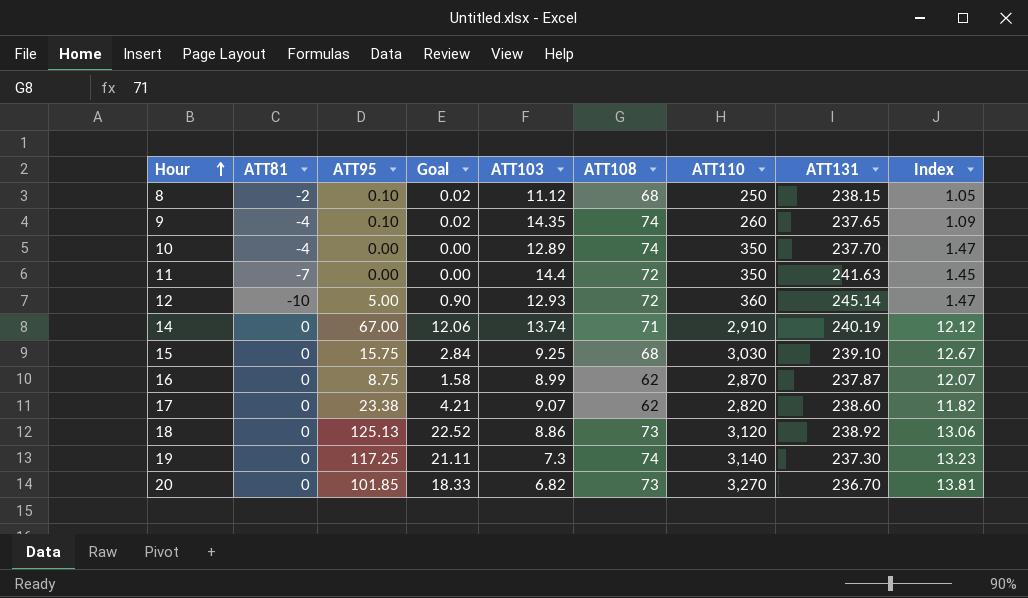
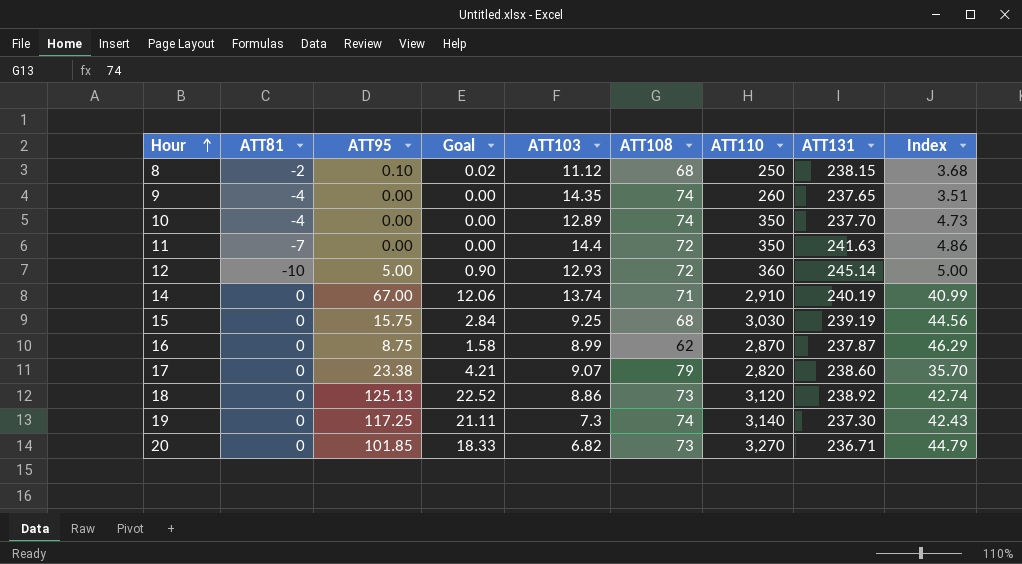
column Index | formula: [ATT110] / [ATT131] -> [ATT110] / [ATT108]
9 | ATT95: 0.10 -> 0.00
9 | Goal: 0.02 -> 0.00
15 | ATT131: 239.10 -> 239.19
17 | ATT108: 62 -> 79
20 | ATT131: 236.70 -> 236.71

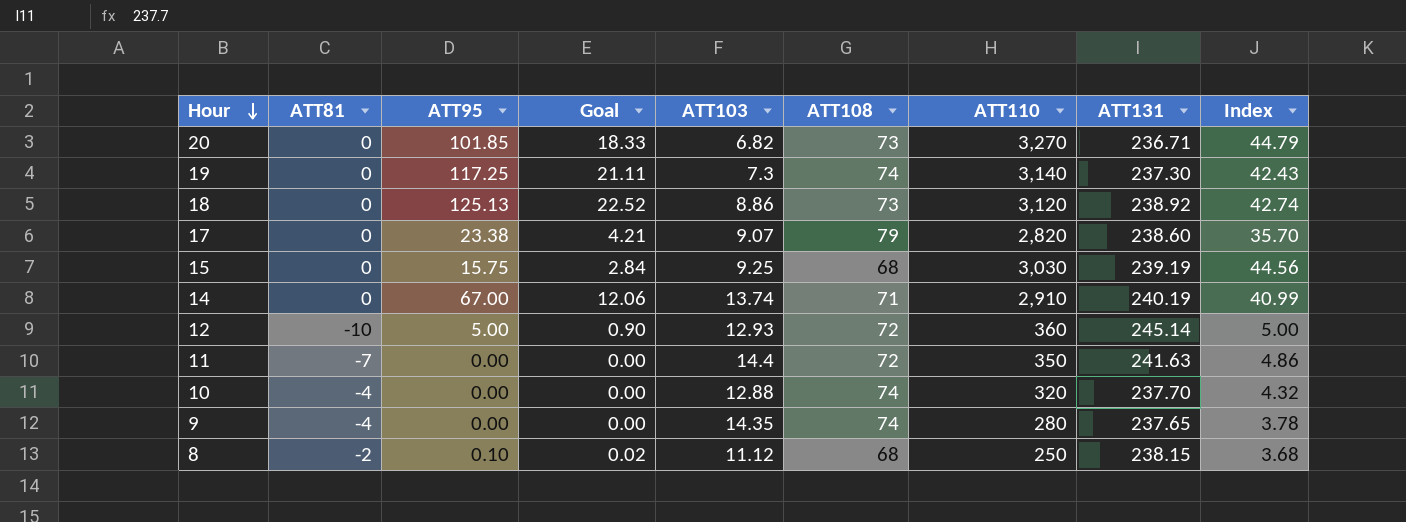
row order: Hour ascending -> Hour descending
row 16: 0 | 8.75 | 1.58 | 8.99 | 62 | 2,870 | 237.87 | 46.29 -> none
10 | ATT103: 12.89 -> 12.88
10 | ATT110: 350 -> 320
10 | Index: 4.73 -> 4.32
9 | ATT110: 260 -> 280
9 | Index: 3.51 -> 3.78

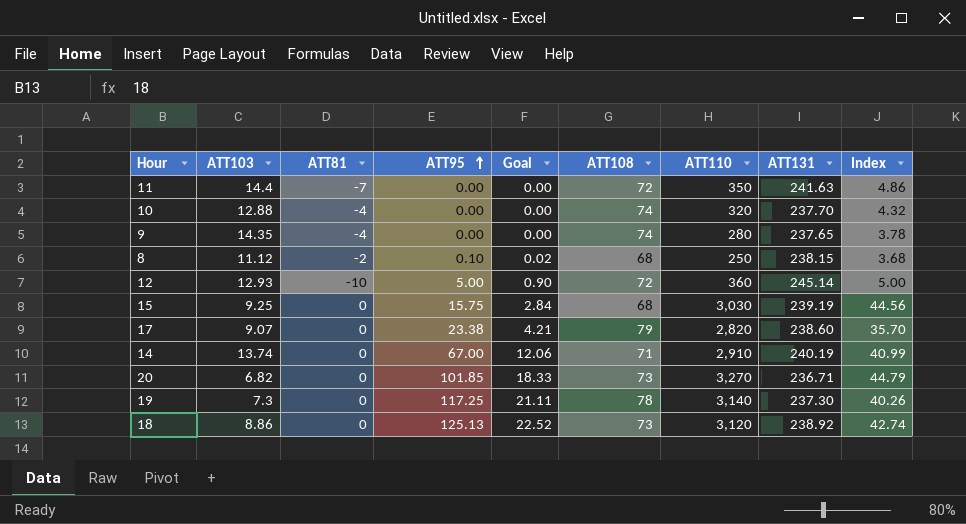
row order: Hour descending -> ATT95 ascending
column ATT103 | position: 5 -> 2
19 | ATT108: 74 -> 78
19 | Index: 42.43 -> 40.26

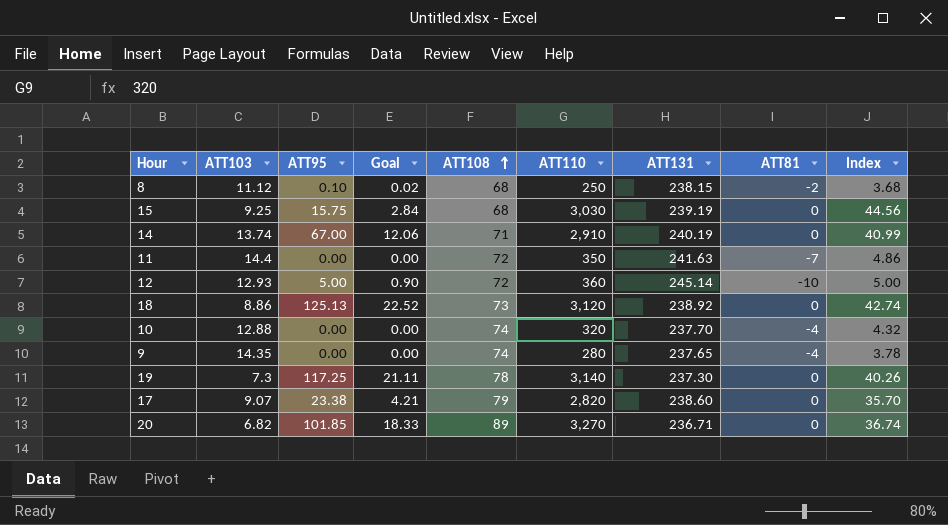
row order: ATT95 ascending -> ATT108 ascending
column ATT81 | position: 3 -> 8
20 | ATT108: 73 -> 89
20 | Index: 44.79 -> 36.74

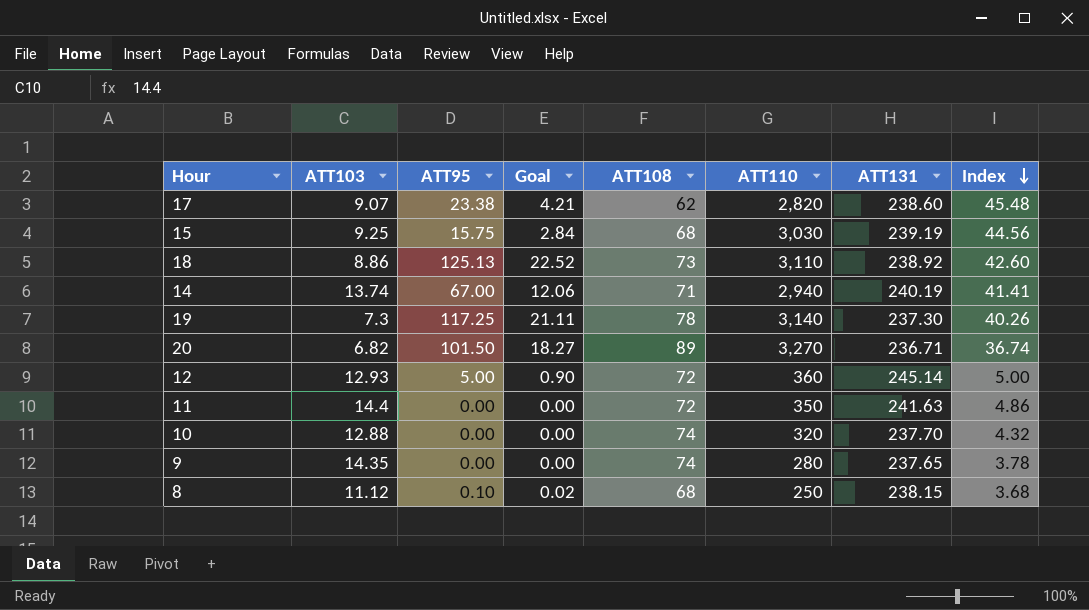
row order: ATT108 ascending -> Index descending
column ATT81 | position: 8 -> none
17 | ATT108: 79 -> 62
17 | Index: 35.70 -> 45.48
18 | ATT110: 3,120 -> 3,110
18 | Index: 42.74 -> 42.60
14 | ATT110: 2,910 -> 2,940
14 | Index: 40.99 -> 41.41
20 | ATT95: 101.85 -> 101.50
20 | Goal: 18.33 -> 18.27

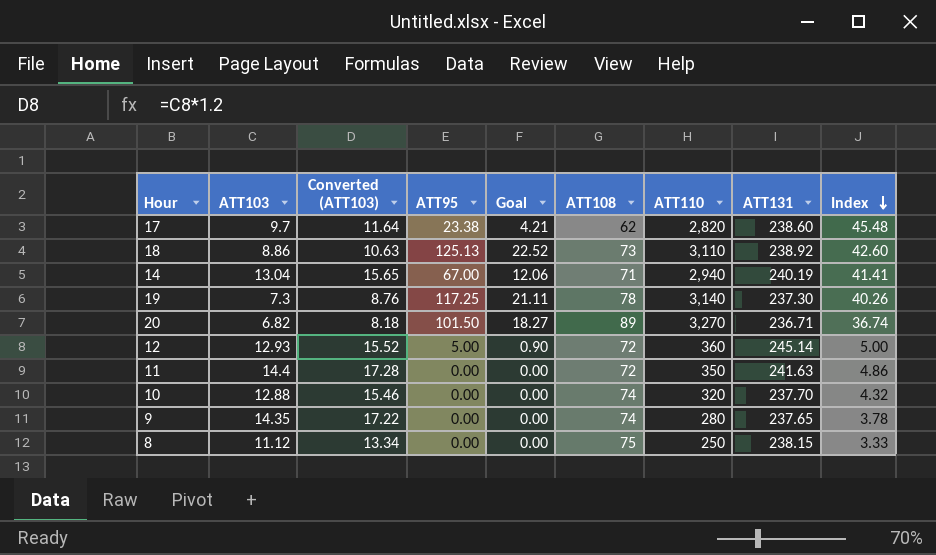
column Converted (ATT103) | formula: none -> [ATT103] * 1.2
row 15: 9.25 | 15.75 | 2.84 | 68 | 3,030 | 239.19 | 44.56 -> none
17 | ATT103: 9.07 -> 9.7
14 | ATT103: 13.74 -> 13.04
8 | ATT95: 0.10 -> 0.00
8 | Goal: 0.02 -> 0.00
8 | ATT108: 68 -> 75
8 | Index: 3.68 -> 3.33

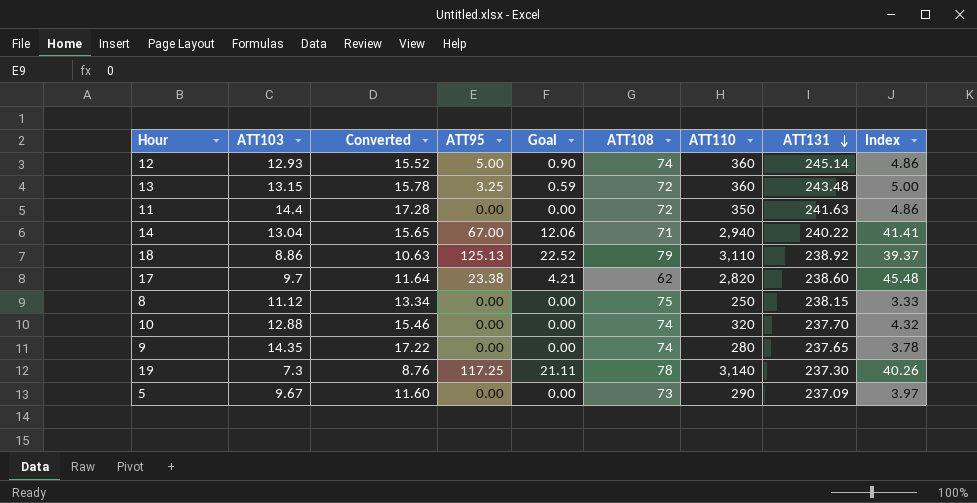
row order: Index descending -> ATT131 descending
column name: Converted (ATT103) -> Converted
row 20: 6.82 | 8.18 | 101.50 | 18.27 | 89 | 3,270 | 236.71 | 36.74 -> none
12 | ATT108: 72 -> 74
12 | Index: 5.00 -> 4.86
row 13: none -> 13.15 | 15.78 | 3.25 | 0.59 | 72 | 360 | 243.48 | 5.00
14 | ATT131: 240.19 -> 240.22
18 | ATT108: 73 -> 79
18 | Index: 42.60 -> 39.37
row 5: none -> 9.67 | 11.60 | 0.00 | 0.00 | 73 | 290 | 237.09 | 3.97

